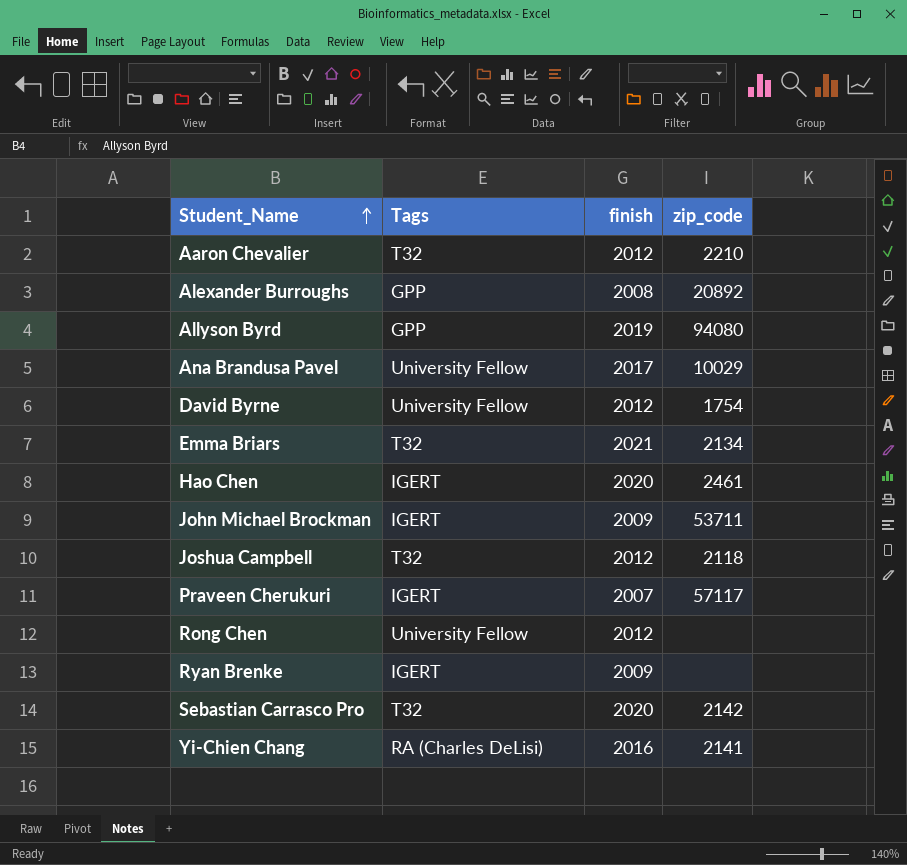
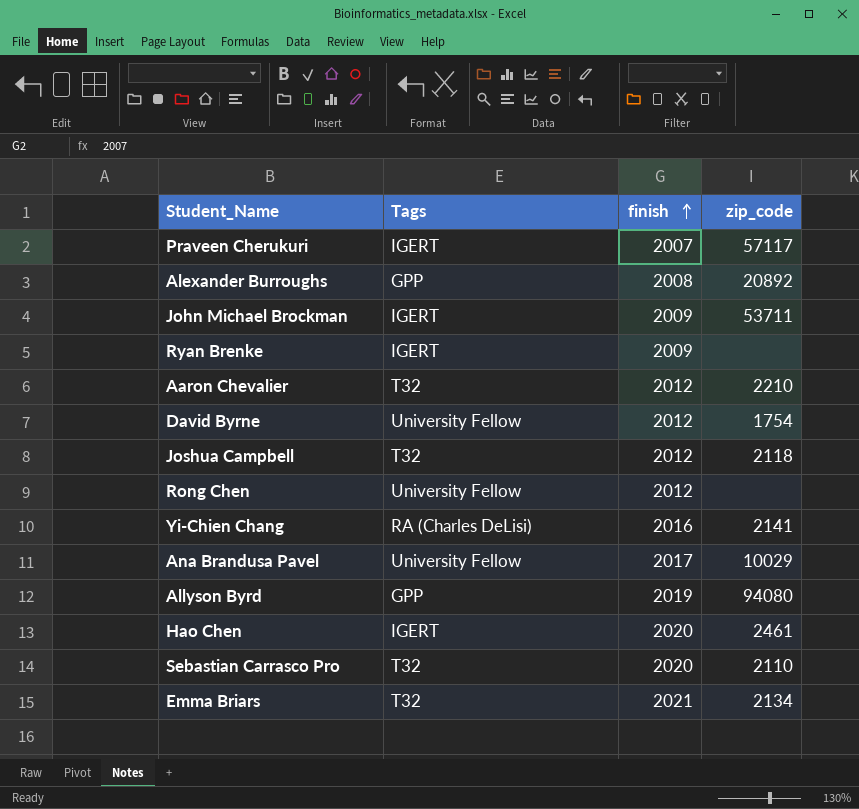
row order: Student_Name ascending -> finish ascending
Sebastian Carrasco Pro | zip_code: 2142 -> 2110

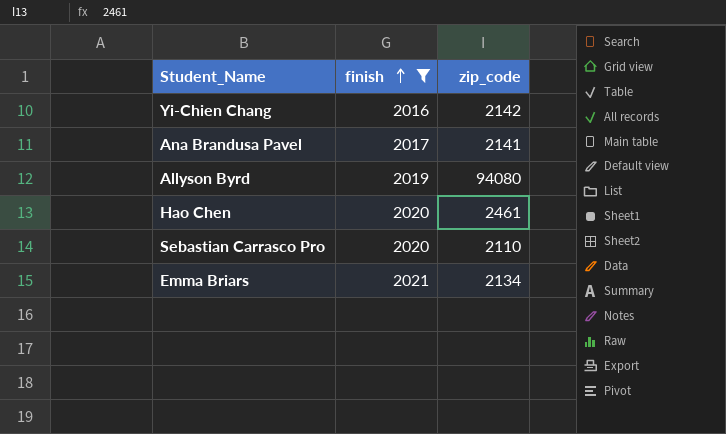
filter: none -> finish >= 2016
column Tags | position: 2 -> none
Yi-Chien Chang | zip_code: 2141 -> 2142
Ana Brandusa Pavel | zip_code: 10029 -> 2141

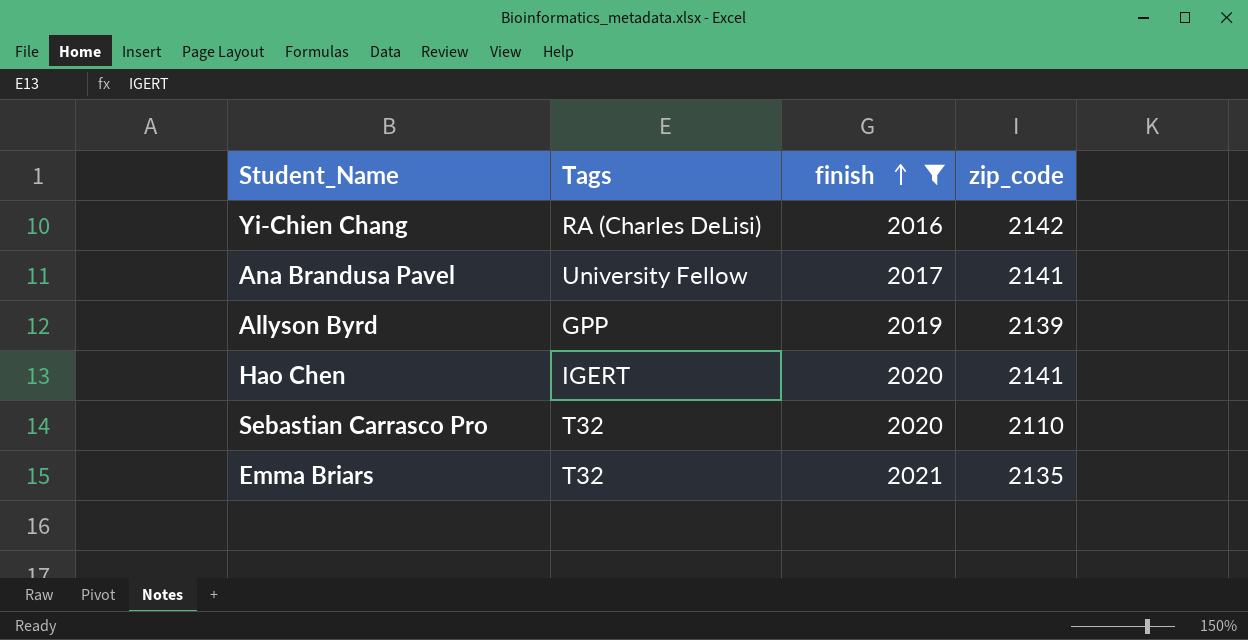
column Tags | position: none -> 2
Allyson Byrd | zip_code: 94080 -> 2139
Hao Chen | zip_code: 2461 -> 2141
Emma Briars | zip_code: 2134 -> 2135

